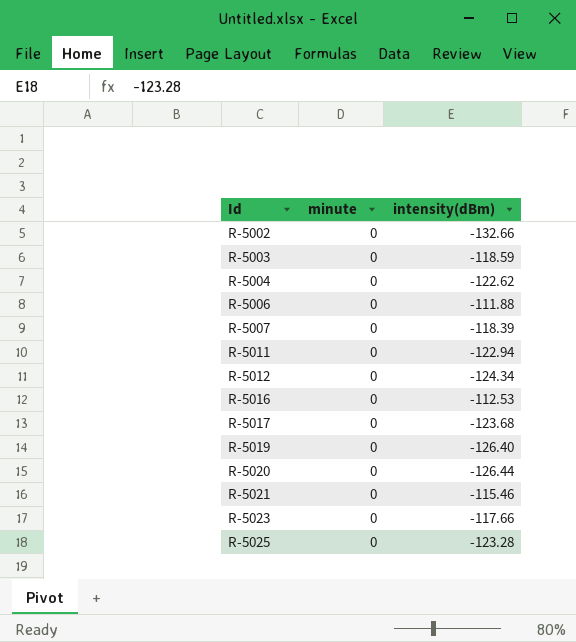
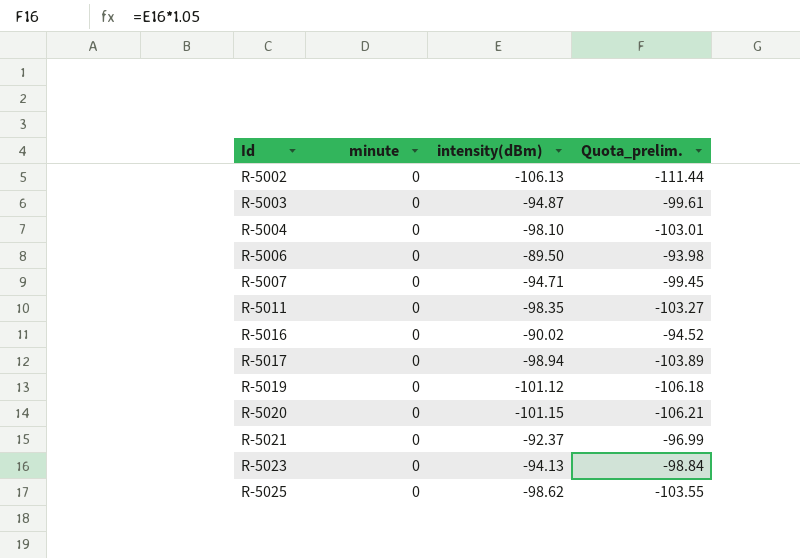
column Quota_prelim. | formula: none -> [intensity(dBm)] * 1.05
row R-5012: 0 | -124.34 -> none
R-5002 | intensity(dBm): -132.66 -> -106.13
R-5003 | intensity(dBm): -118.59 -> -94.87
R-5004 | intensity(dBm): -122.62 -> -98.10
R-5006 | intensity(dBm): -111.88 -> -89.50
R-5007 | intensity(dBm): -118.39 -> -94.71
R-5011 | intensity(dBm): -122.94 -> -98.35
R-5016 | intensity(dBm): -112.53 -> -90.02
R-5017 | intensity(dBm): -123.68 -> -98.94
R-5019 | intensity(dBm): -126.40 -> -101.12
R-5020 | intensity(dBm): -126.44 -> -101.15
R-5021 | intensity(dBm): -115.46 -> -92.37
R-5023 | intensity(dBm): -117.66 -> -94.13
R-5025 | intensity(dBm): -123.28 -> -98.62

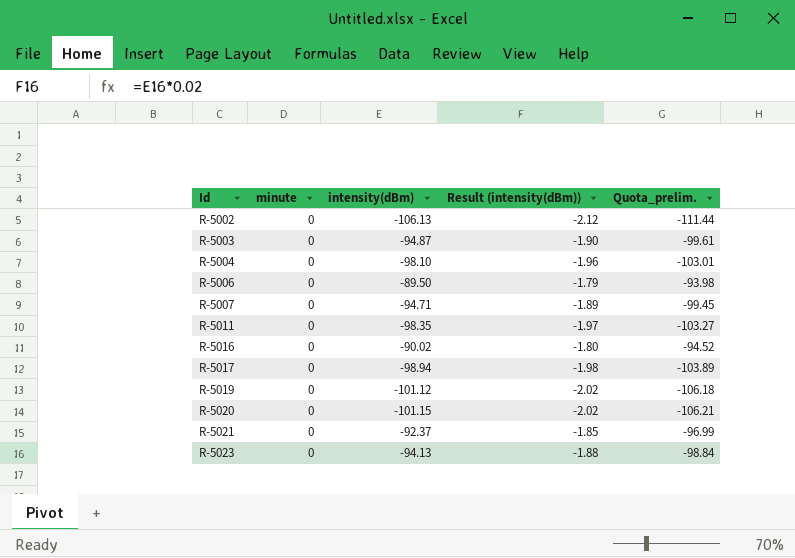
column Result (intensity(dBm)) | formula: none -> [intensity(dBm)] * 0.02
row R-5025: 0 | -98.62 | -103.55 -> none

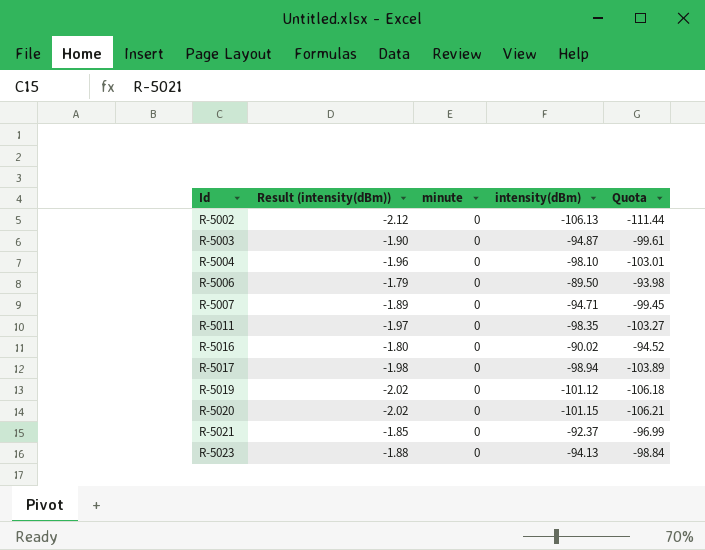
column Result (intensity(dBm)) | position: 4 -> 2
column name: Quota_prelim. -> Quota

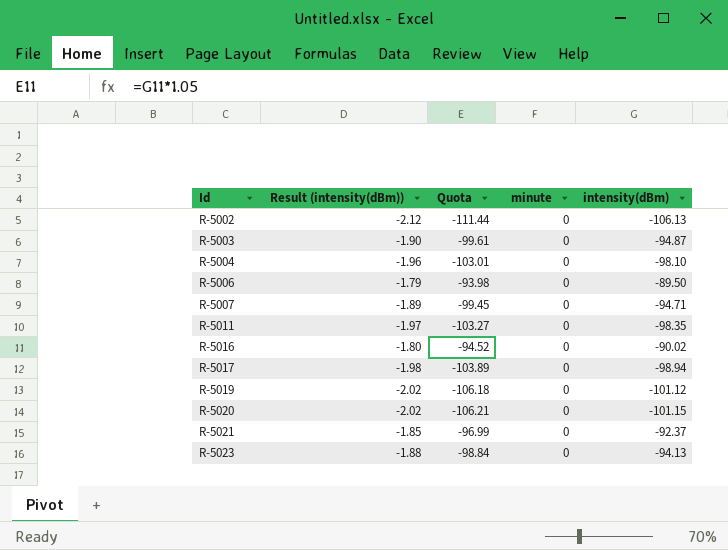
column Quota | position: 5 -> 3

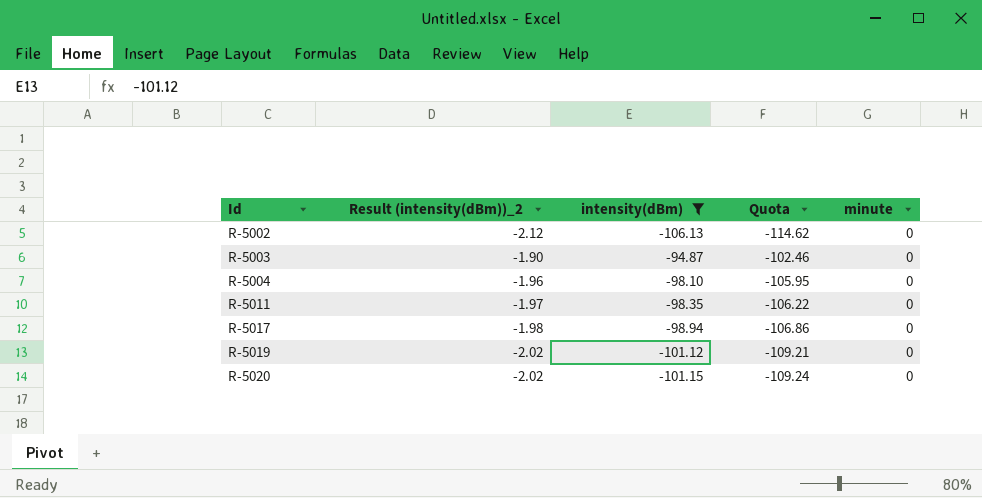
filter: none -> intensity(dBm) <= -94.87
column name: Result (intensity(dBm)) -> Result (intensity(dBm))_2
column intensity(dBm) | position: 5 -> 3
column Quota | formula: [intensity(dBm)] * 1.05 -> [intensity(dBm)] * 1.08

